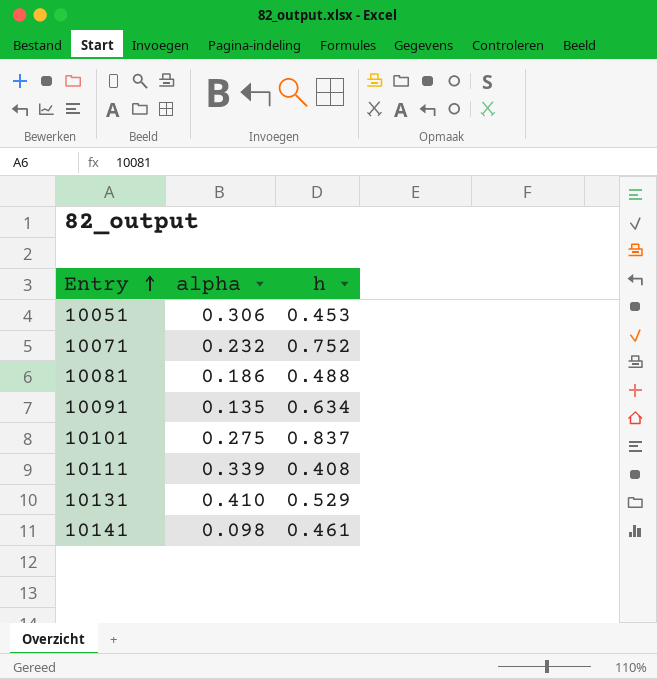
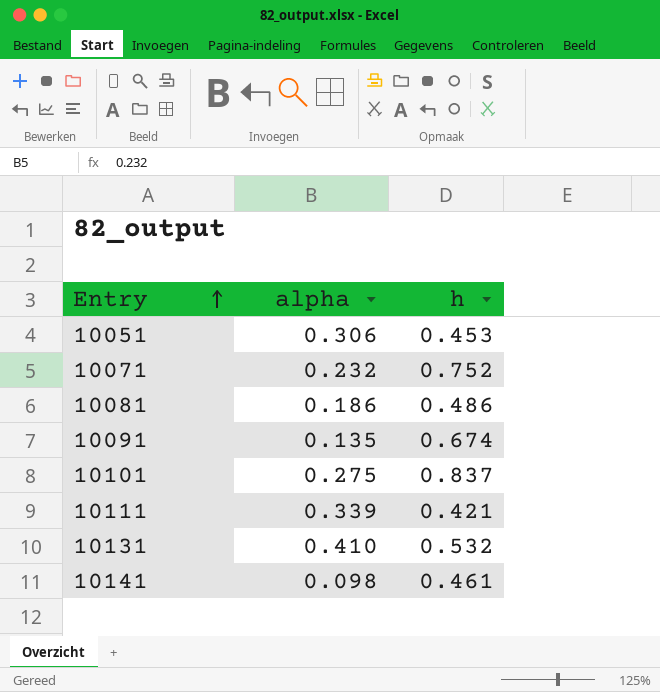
10081 | h: 0.488 -> 0.486
10091 | h: 0.634 -> 0.674
10111 | h: 0.408 -> 0.421
10131 | h: 0.529 -> 0.532

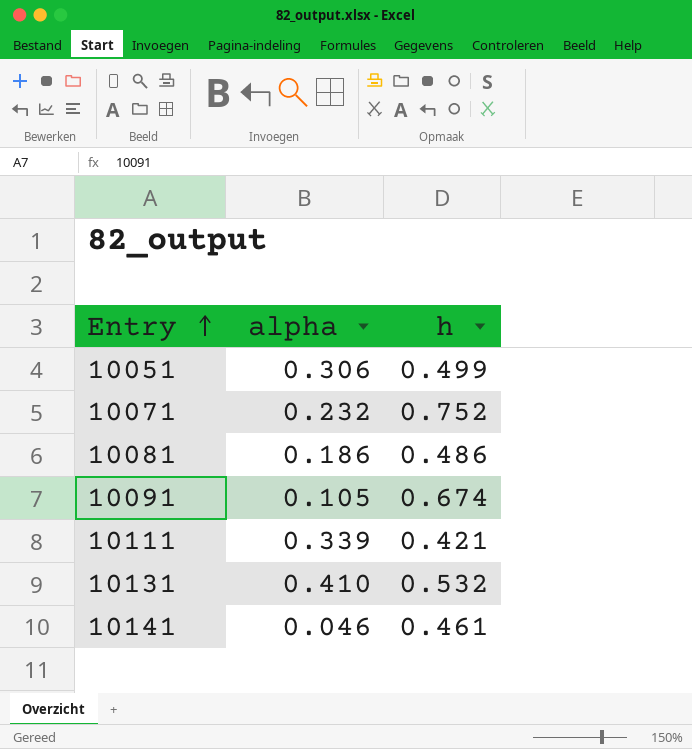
row 10101: 0.275 | 0.837 -> none
10051 | h: 0.453 -> 0.499
10091 | alpha: 0.135 -> 0.105
10141 | alpha: 0.098 -> 0.046

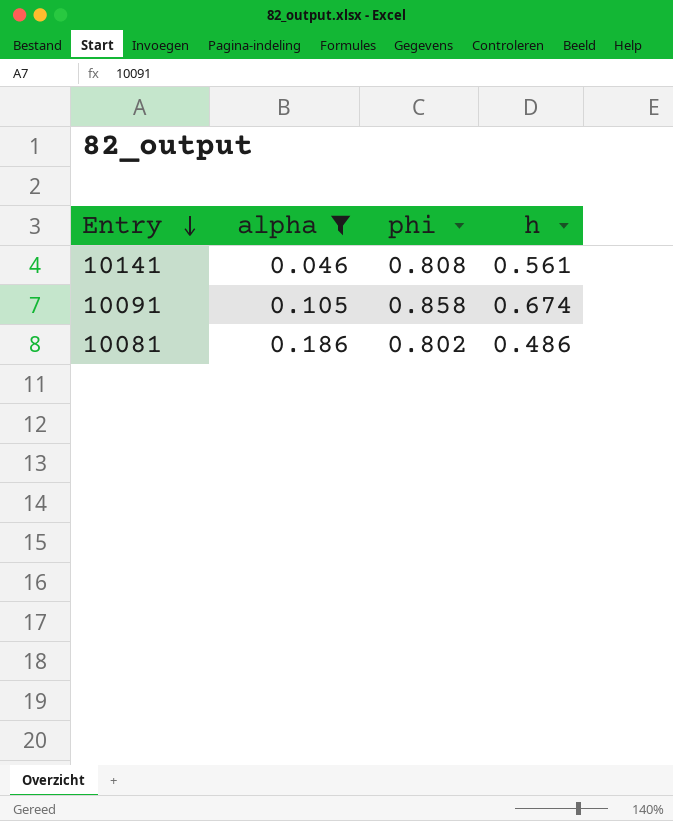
filter: none -> alpha <= 0.186
row order: Entry ascending -> Entry descending
column phi | position: none -> 3
10141 | h: 0.461 -> 0.561

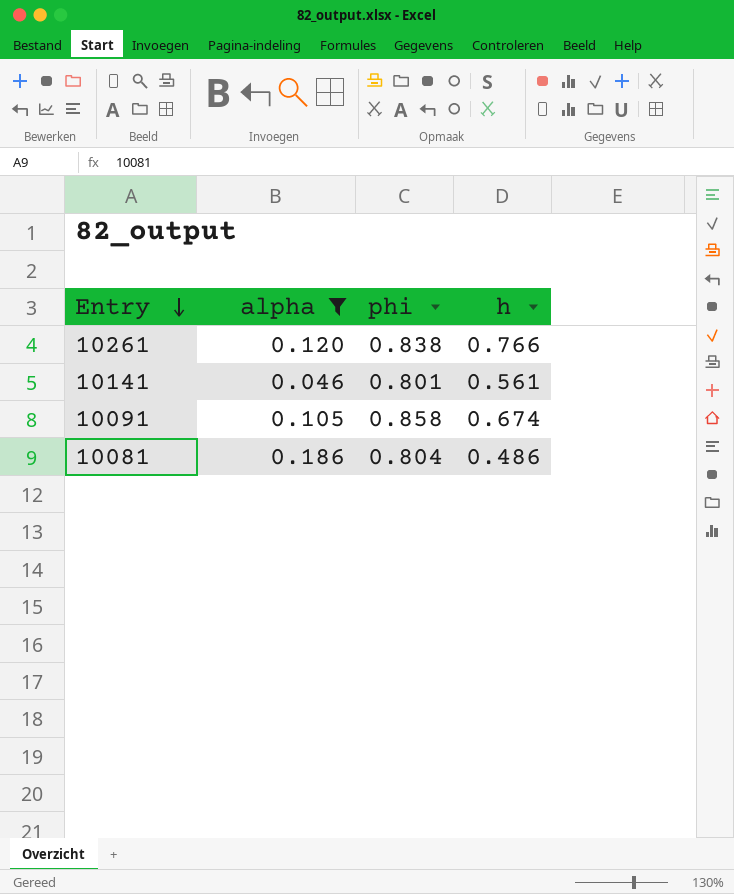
row 10261: none -> 0.120 | 0.838 | 0.766
10141 | phi: 0.808 -> 0.801
10081 | phi: 0.802 -> 0.804

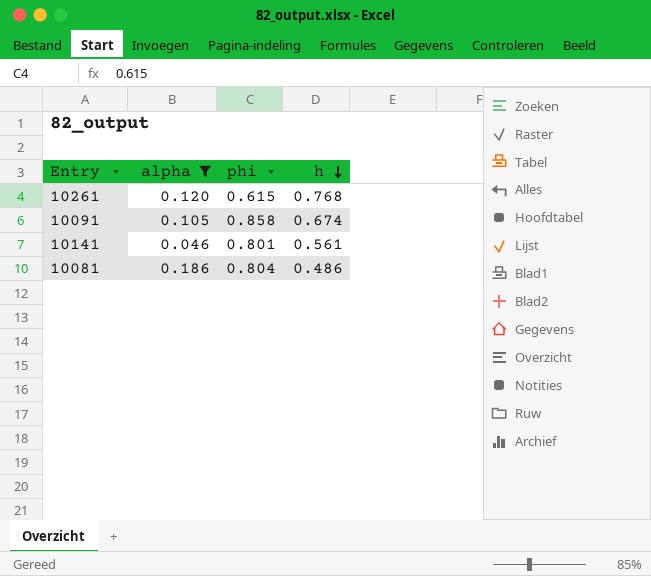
row order: Entry descending -> h descending
10261 | phi: 0.838 -> 0.615
10261 | h: 0.766 -> 0.768

